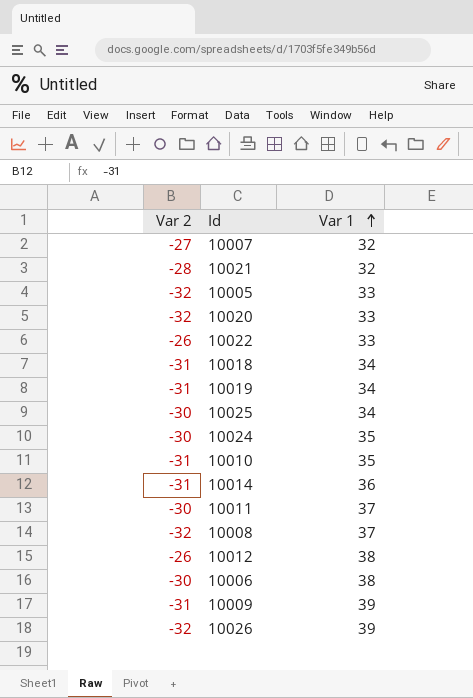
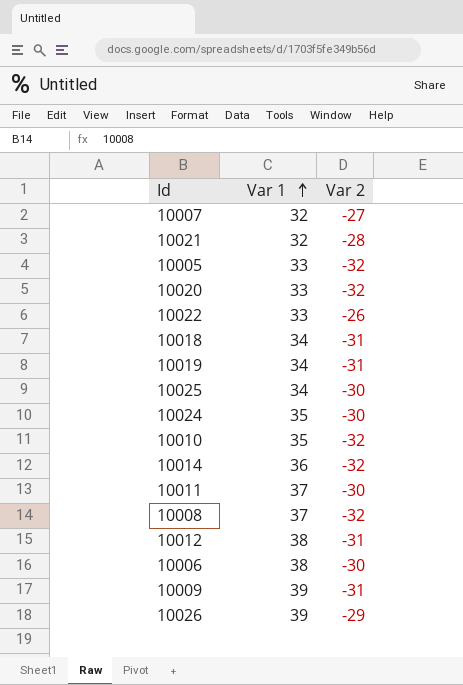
column Var 2 | position: 1 -> 3
10010 | Var 2: -31 -> -32
10014 | Var 2: -31 -> -32
10012 | Var 2: -26 -> -31
10026 | Var 2: -32 -> -29

